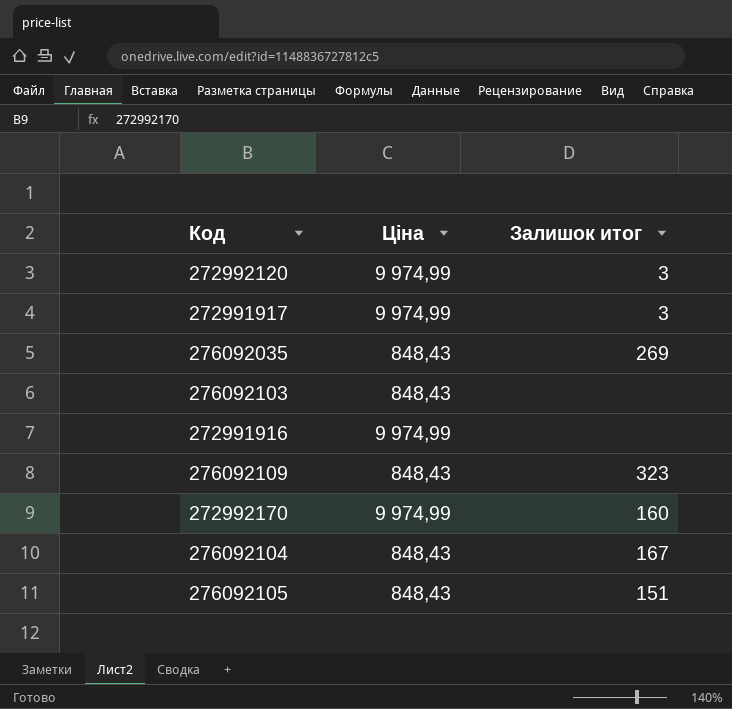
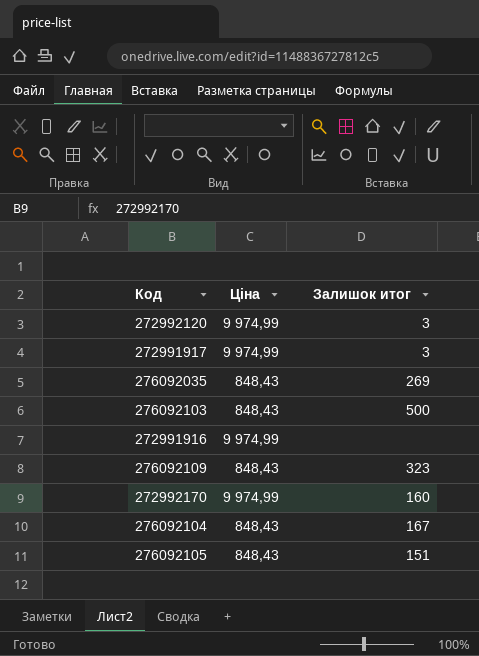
276092103 | Залишок итог: none -> 500

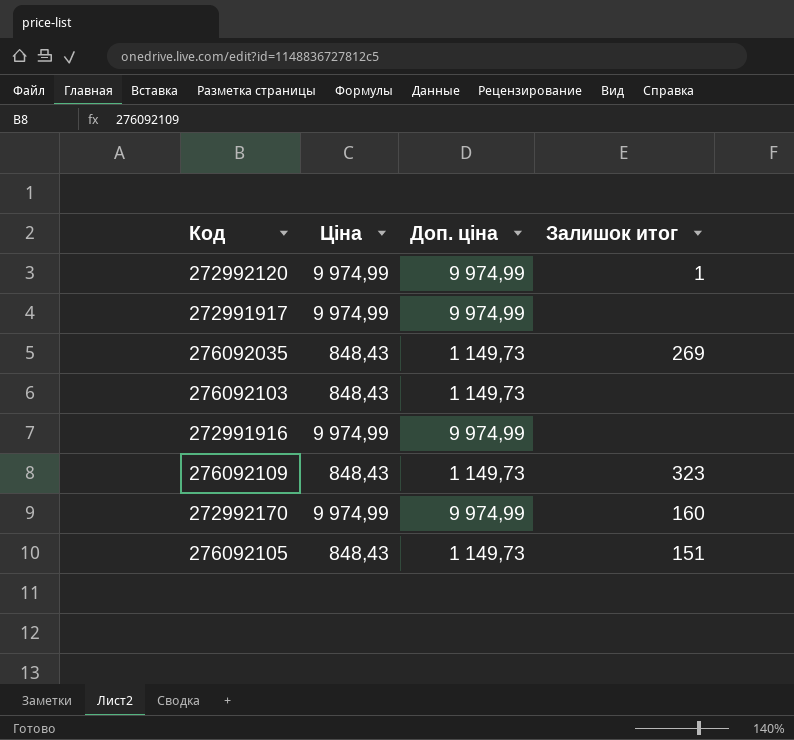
column Доп. ціна | position: none -> 3
row 276092104: 848,43 | 167 -> none
272992120 | Залишок итог: 3 -> 1
272991917 | Залишок итог: 3 -> none
276092103 | Залишок итог: 500 -> none

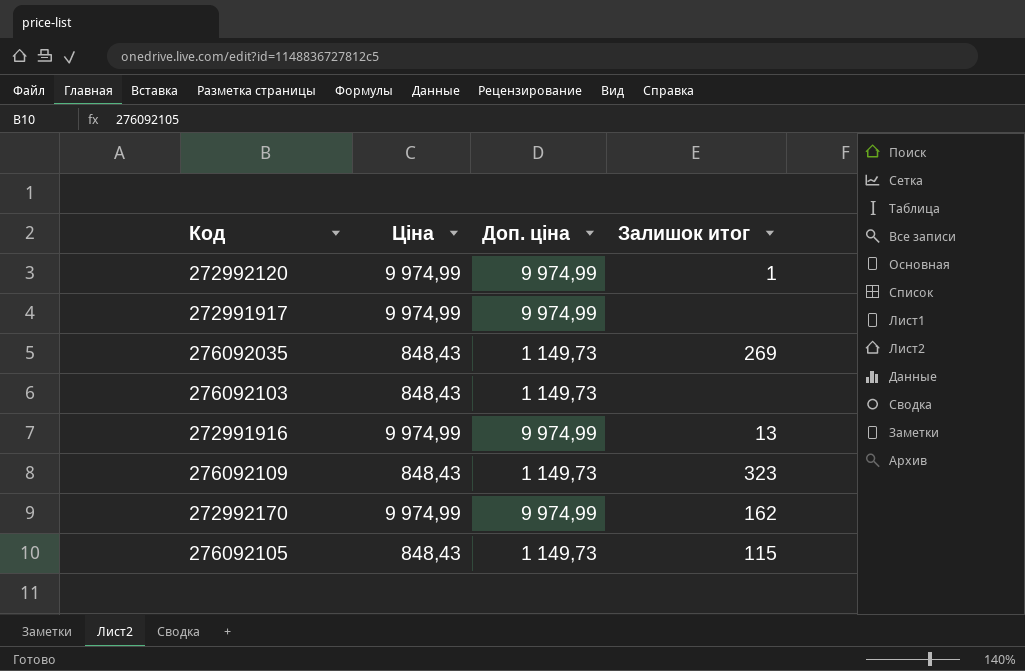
272991916 | Залишок итог: none -> 13
272992170 | Залишок итог: 160 -> 162
276092105 | Залишок итог: 151 -> 115

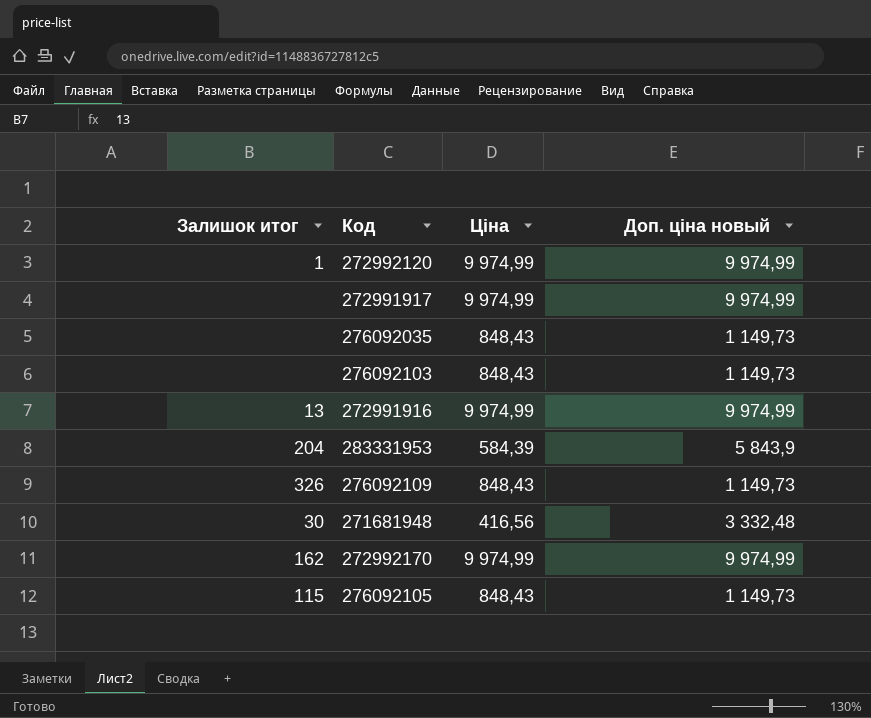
column Залишок итог | position: 4 -> 1
column name: Доп. ціна -> Доп. ціна новый
276092035 | Залишок итог: 269 -> none
row 283331953: none -> 204 | 584,39 | 5 843,9
276092109 | Залишок итог: 323 -> 326
row 271681948: none -> 30 | 416,56 | 3 332,48

